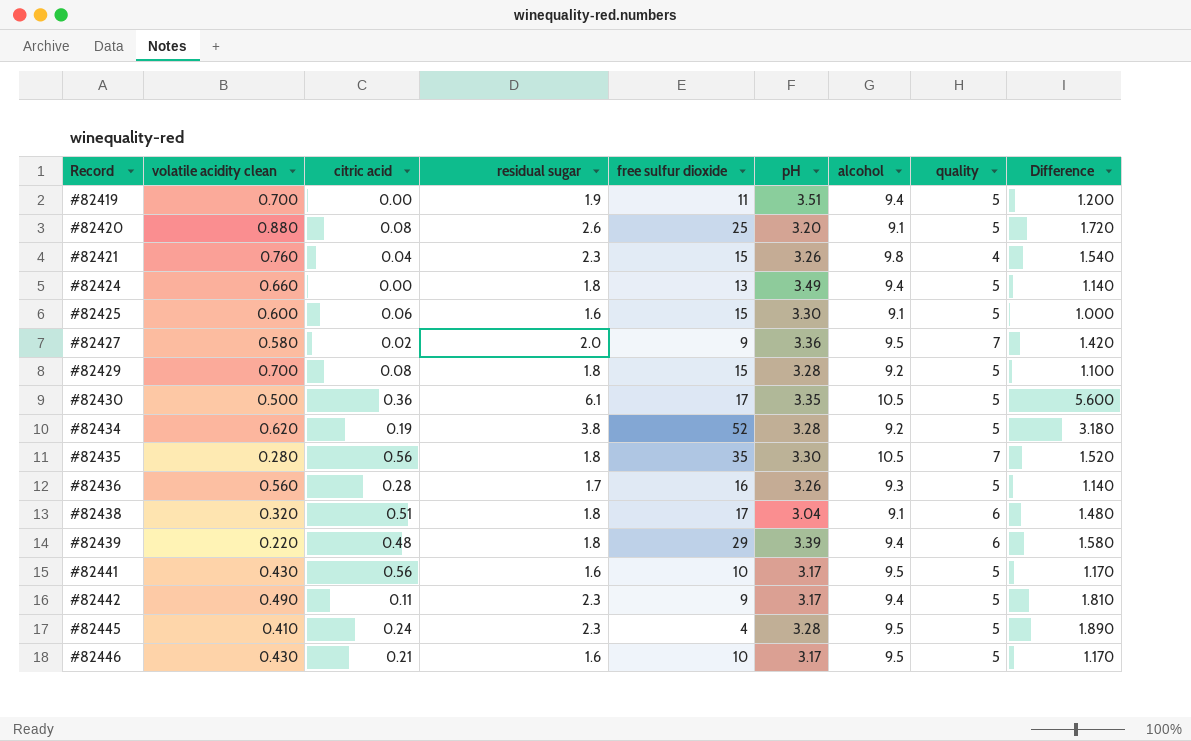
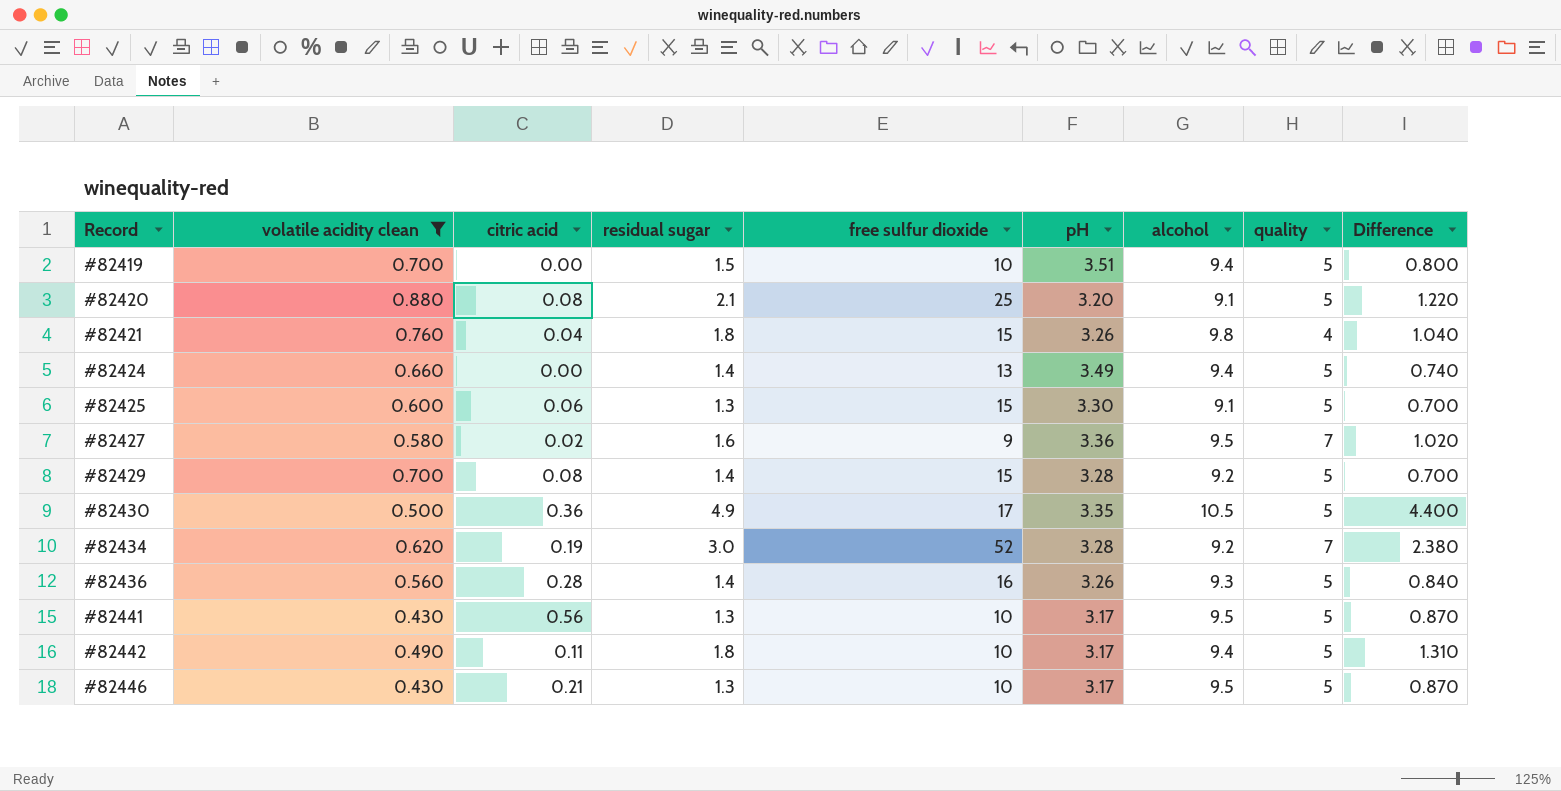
filter: none -> volatile acidity clean >= 0.430
#82419 | residual sugar: 1.9 -> 1.5
#82419 | free sulfur dioxide: 11 -> 10
#82419 | Difference: 1.200 -> 0.800
#82420 | residual sugar: 2.6 -> 2.1
#82420 | Difference: 1.720 -> 1.220
#82421 | residual sugar: 2.3 -> 1.8
#82421 | Difference: 1.540 -> 1.040
#82424 | residual sugar: 1.8 -> 1.4
#82424 | Difference: 1.140 -> 0.740
#82425 | residual sugar: 1.6 -> 1.3
#82425 | Difference: 1.000 -> 0.700
#82427 | residual sugar: 2.0 -> 1.6
#82427 | Difference: 1.420 -> 1.020
#82429 | residual sugar: 1.8 -> 1.4
#82429 | Difference: 1.100 -> 0.700
#82430 | residual sugar: 6.1 -> 4.9
#82430 | Difference: 5.600 -> 4.400
#82434 | residual sugar: 3.8 -> 3.0
#82434 | quality: 5 -> 7
#82434 | Difference: 3.180 -> 2.380
#82436 | residual sugar: 1.7 -> 1.4
#82436 | Difference: 1.140 -> 0.840
#82441 | residual sugar: 1.6 -> 1.3
#82441 | Difference: 1.170 -> 0.870
#82442 | residual sugar: 2.3 -> 1.8
#82442 | free sulfur dioxide: 9 -> 10
#82442 | Difference: 1.810 -> 1.310
#82446 | residual sugar: 1.6 -> 1.3
#82446 | Difference: 1.170 -> 0.870

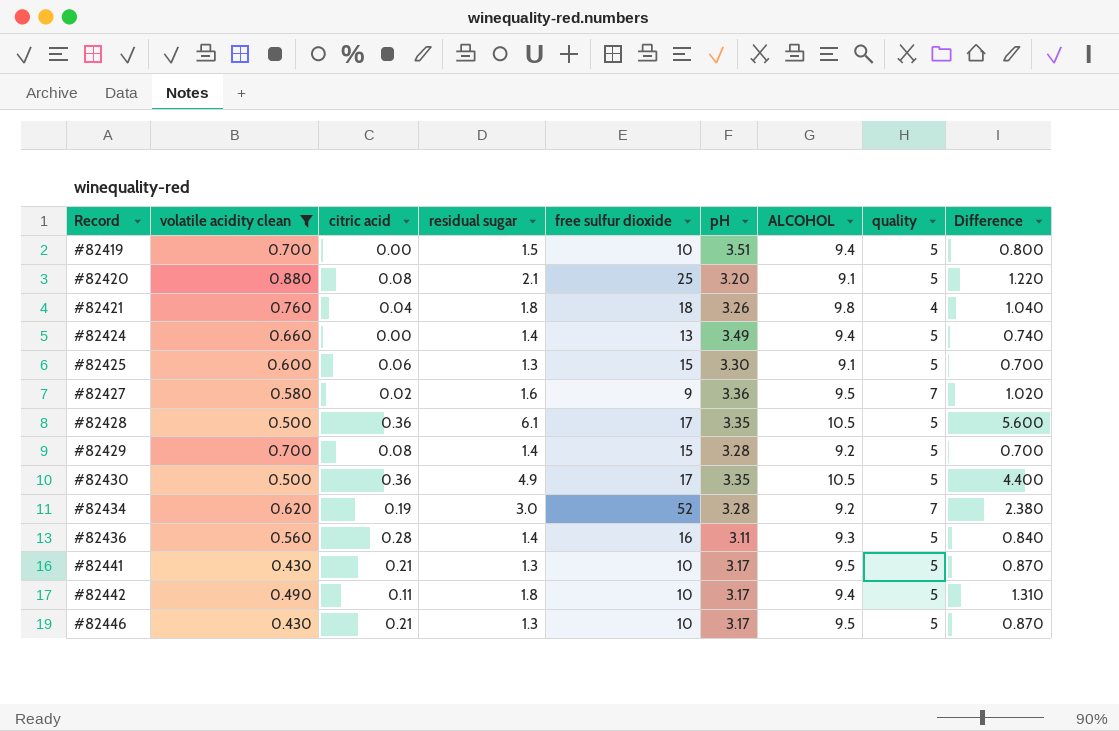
column name: alcohol -> ALCOHOL
#82421 | free sulfur dioxide: 15 -> 18
row #82428: none -> 0.500 | 0.36 | 6.1 | 17 | 3.35 | 10.5 | 5 | 5.600
#82436 | pH: 3.26 -> 3.11
#82441 | citric acid: 0.56 -> 0.21

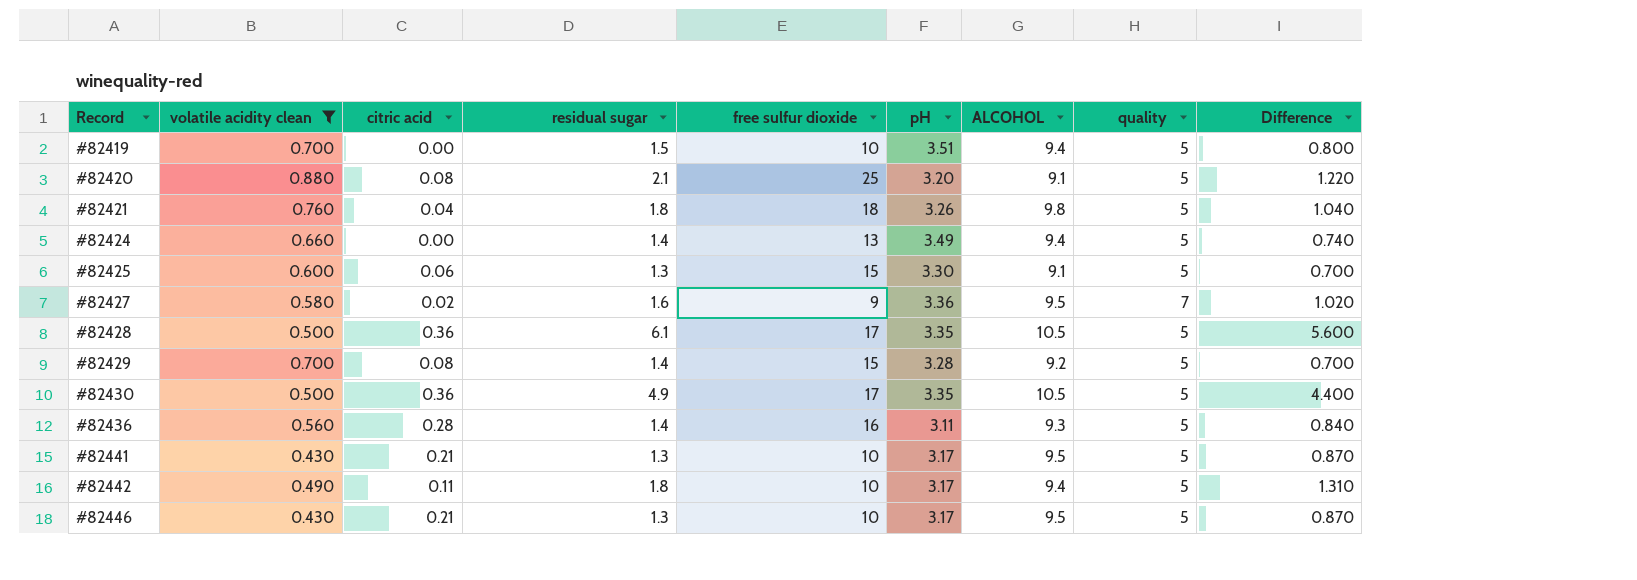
row #82434: 0.620 | 0.19 | 3.0 | 52 | 3.28 | 9.2 | 7 | 2.380 -> none
#82421 | quality: 4 -> 5

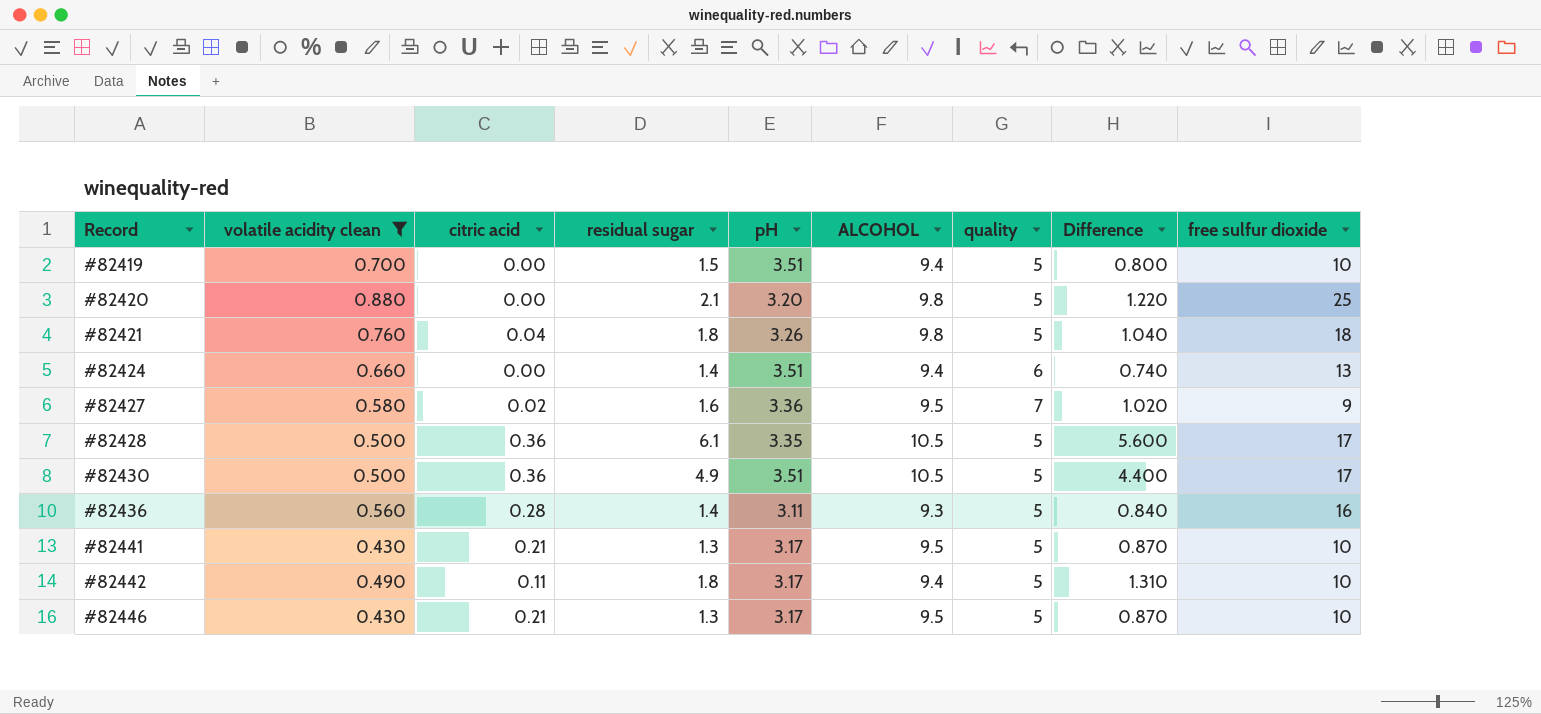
column free sulfur dioxide | position: 5 -> 9
row #82425: 0.600 | 0.06 | 1.3 | 15 | 3.30 | 9.1 | 5 | 0.700 -> none
row #82429: 0.700 | 0.08 | 1.4 | 15 | 3.28 | 9.2 | 5 | 0.700 -> none
#82420 | citric acid: 0.08 -> 0.00
#82420 | ALCOHOL: 9.1 -> 9.8
#82424 | pH: 3.49 -> 3.51
#82424 | quality: 5 -> 6
#82430 | pH: 3.35 -> 3.51

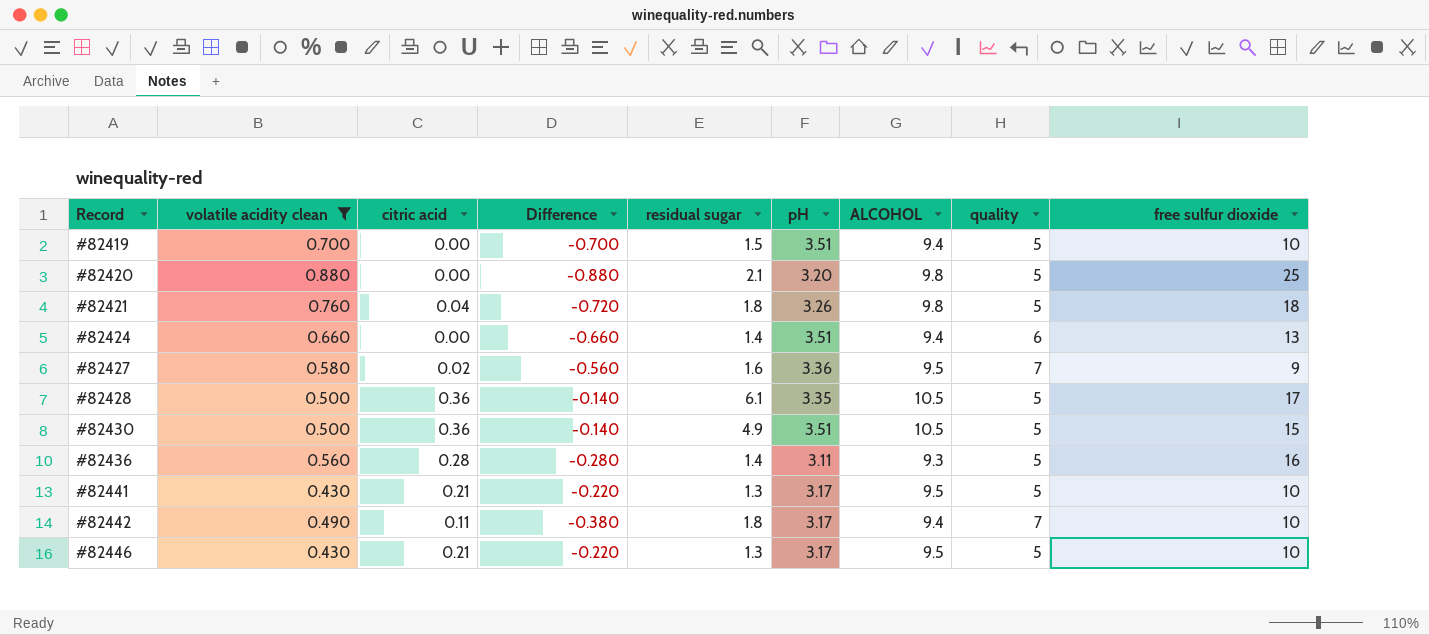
column Difference | formula: [residual sugar] - [volatile acidity clean] -> [citric acid] - [volatile acidity clean]
column Difference | position: 8 -> 4
#82430 | free sulfur dioxide: 17 -> 15
#82442 | quality: 5 -> 7

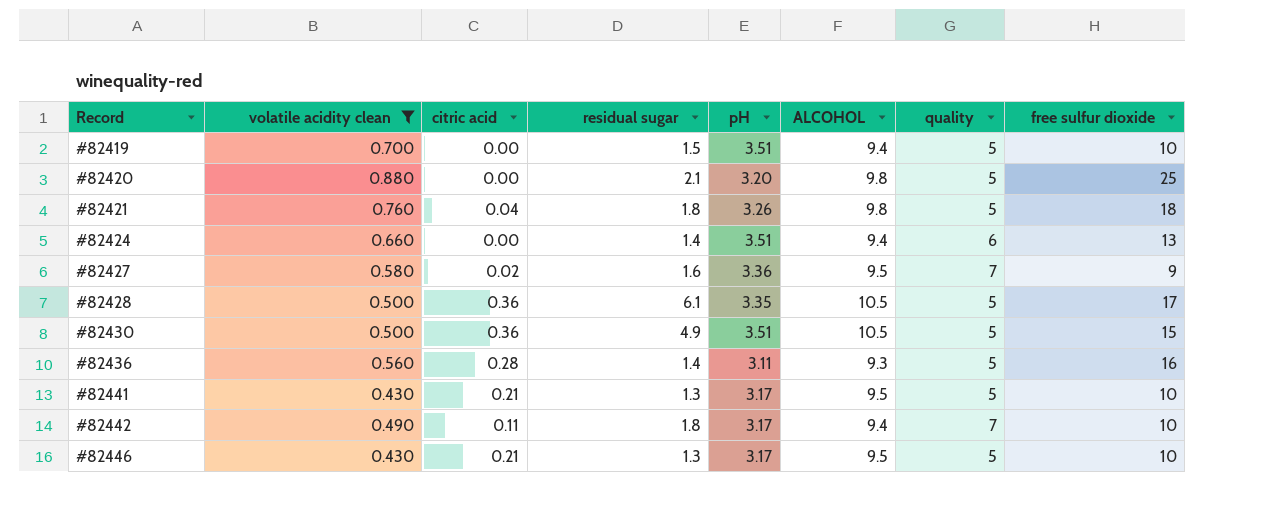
column Difference | formula: [citric acid] - [volatile acidity clean] -> none

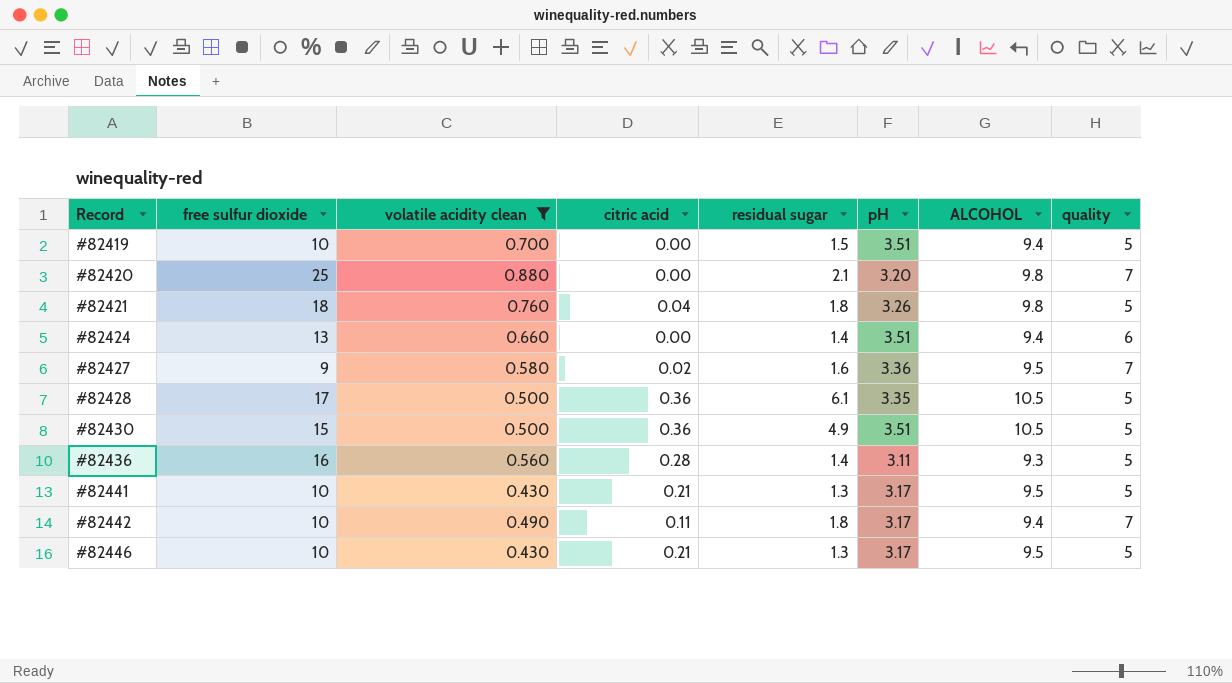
column free sulfur dioxide | position: 8 -> 2
#82420 | quality: 5 -> 7

